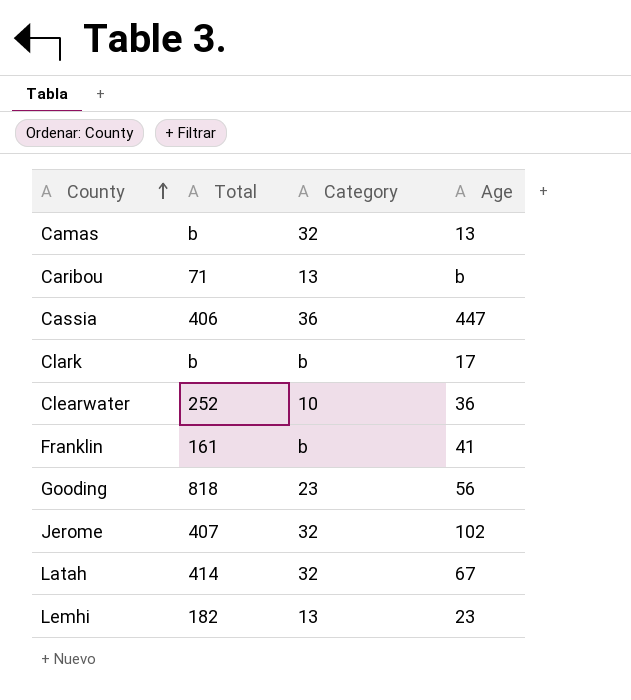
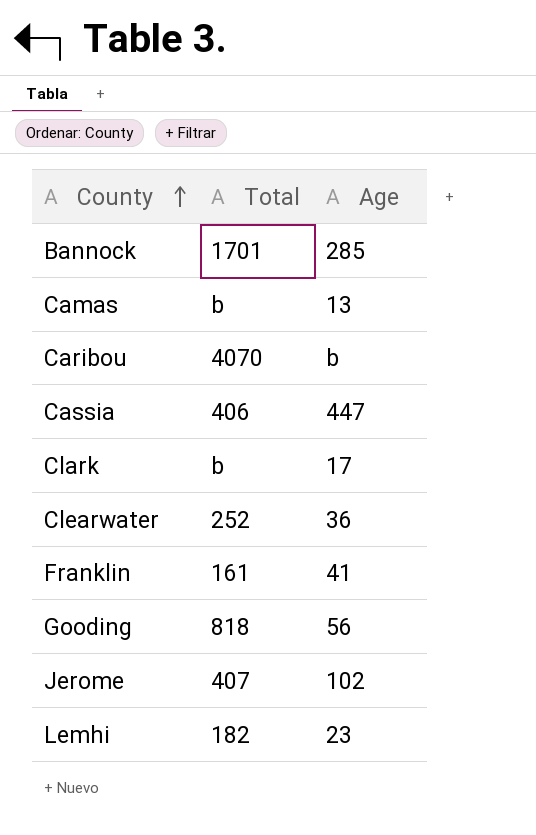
column Category | position: 3 -> none
row Latah: 414 | 32 | 67 -> none
row Bannock: none -> 1701 | 285
Caribou | Total: 71 -> 4070

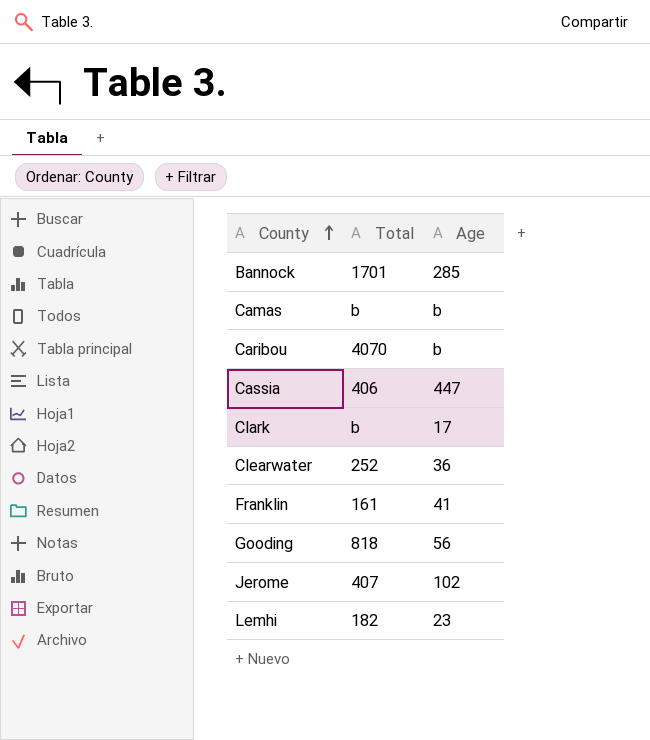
Camas | Age: 13 -> b

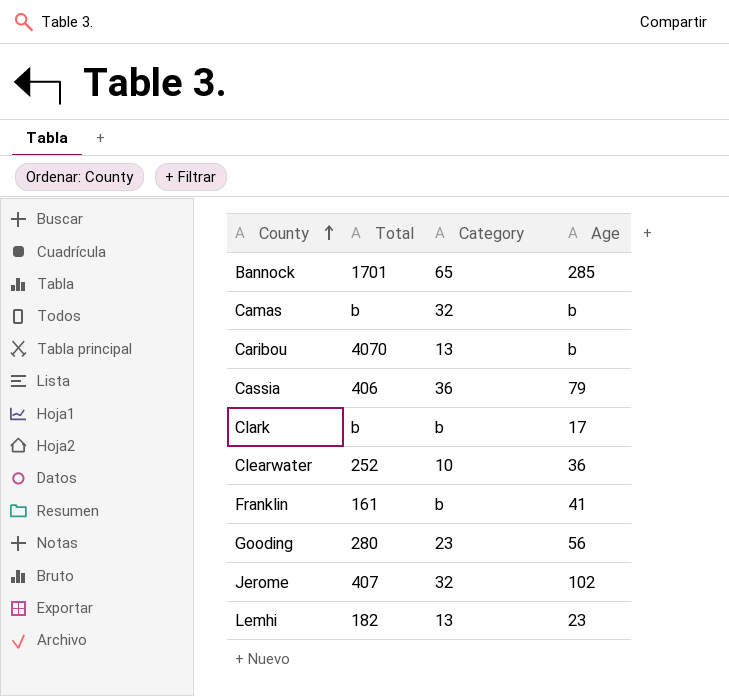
column Category | position: none -> 3
Cassia | Age: 447 -> 79
Gooding | Total: 818 -> 280

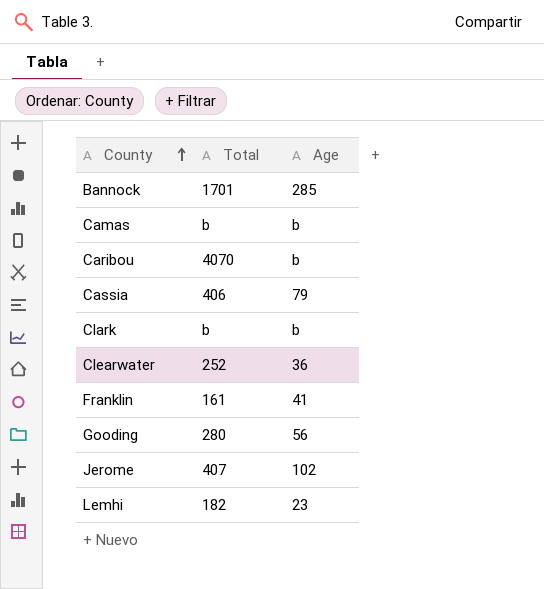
column Category | position: 3 -> none
Clark | Age: 17 -> b

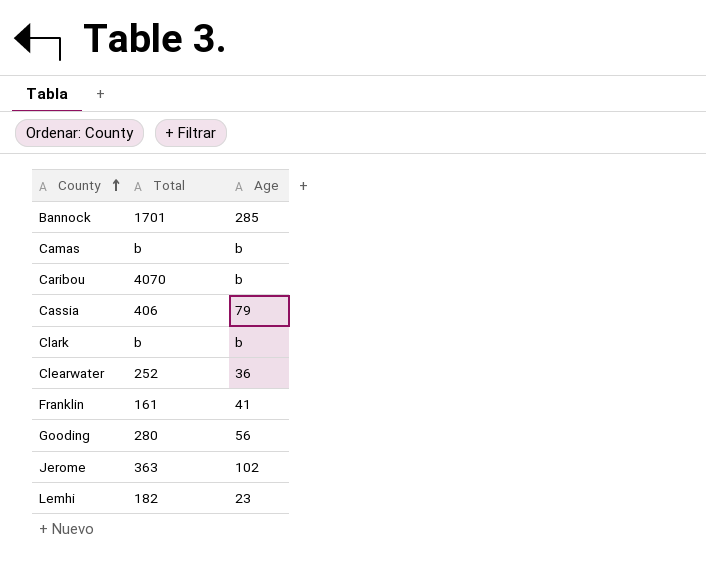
Jerome | Total: 407 -> 363

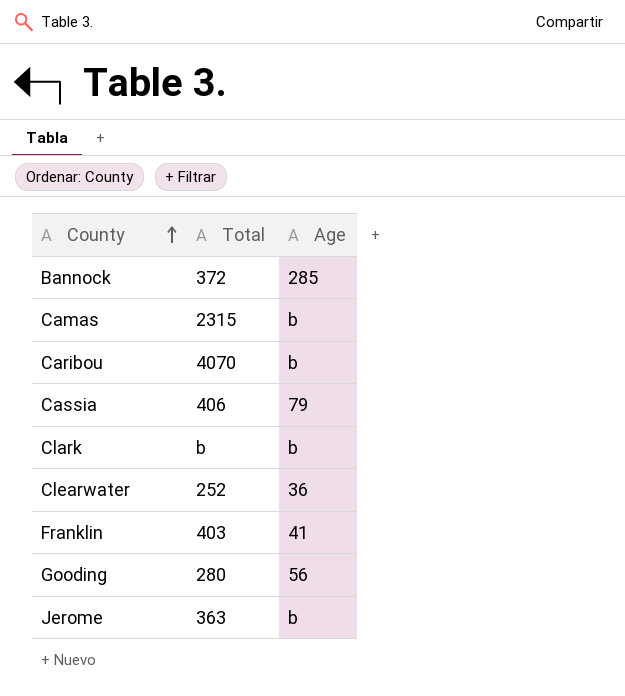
row Lemhi: 182 | 23 -> none
Bannock | Total: 1701 -> 372
Camas | Total: b -> 2315
Franklin | Total: 161 -> 403
Jerome | Age: 102 -> b

